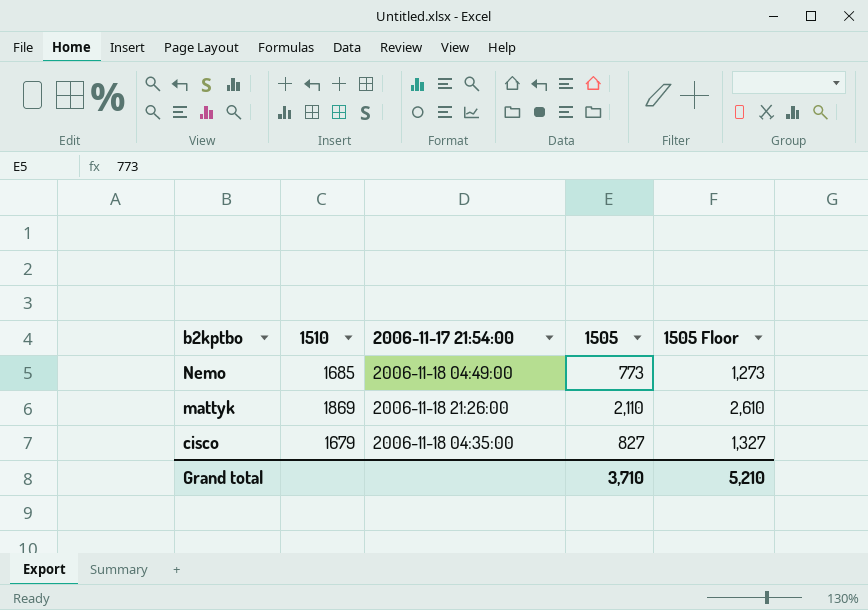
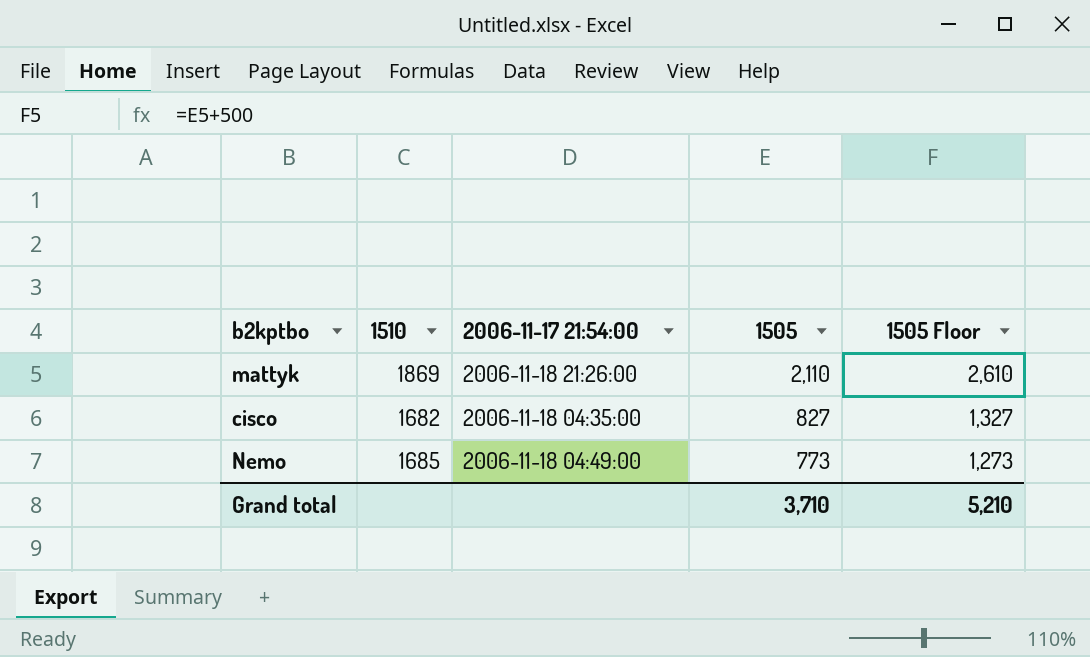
row order: b2kptbo descending -> 1505 descending
cisco | 1510: 1679 -> 1682

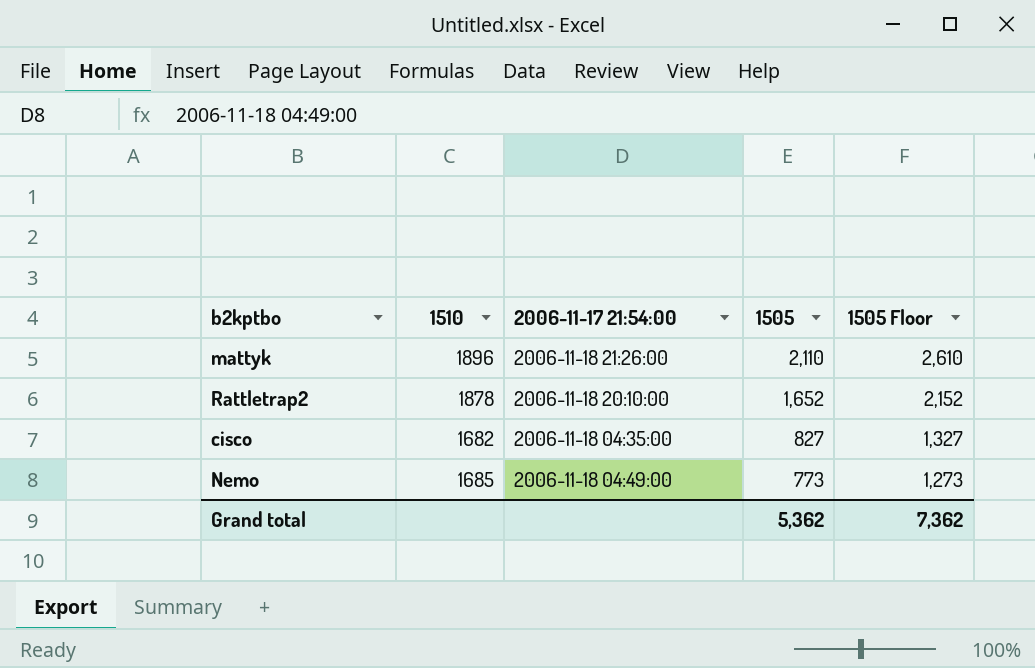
mattyk | 1510: 1869 -> 1896
row Rattletrap2: none -> 1878 | 2006-11-18 20:10:00 | 1,652 | 2,152
Grand total | 1505: 3,710 -> 5,362
Grand total | 1505 Floor: 5,210 -> 7,362

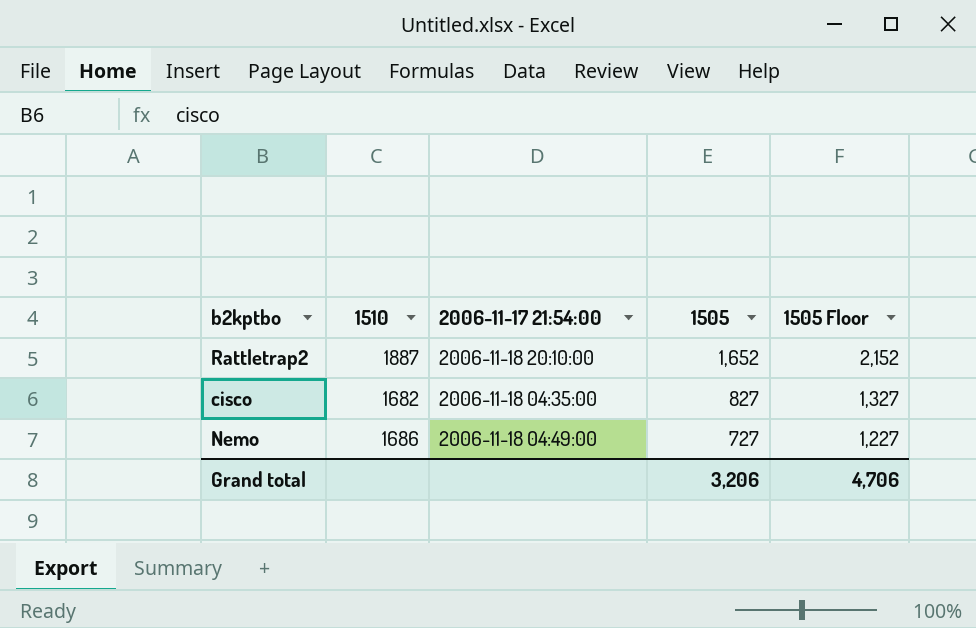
row mattyk: 1896 | 2006-11-18 21:26:00 | 2,110 | 2,610 -> none
Rattletrap2 | 1510: 1878 -> 1887
Nemo | 1510: 1685 -> 1686
Nemo | 1505: 773 -> 727
Nemo | 1505 Floor: 1,273 -> 1,227
Grand total | 1505: 5,362 -> 3,206
Grand total | 1505 Floor: 7,362 -> 4,706

